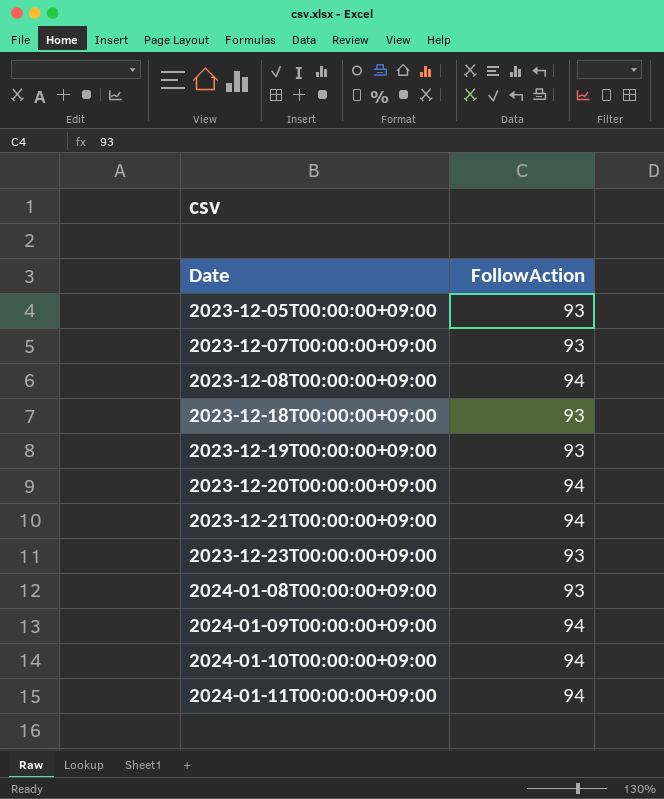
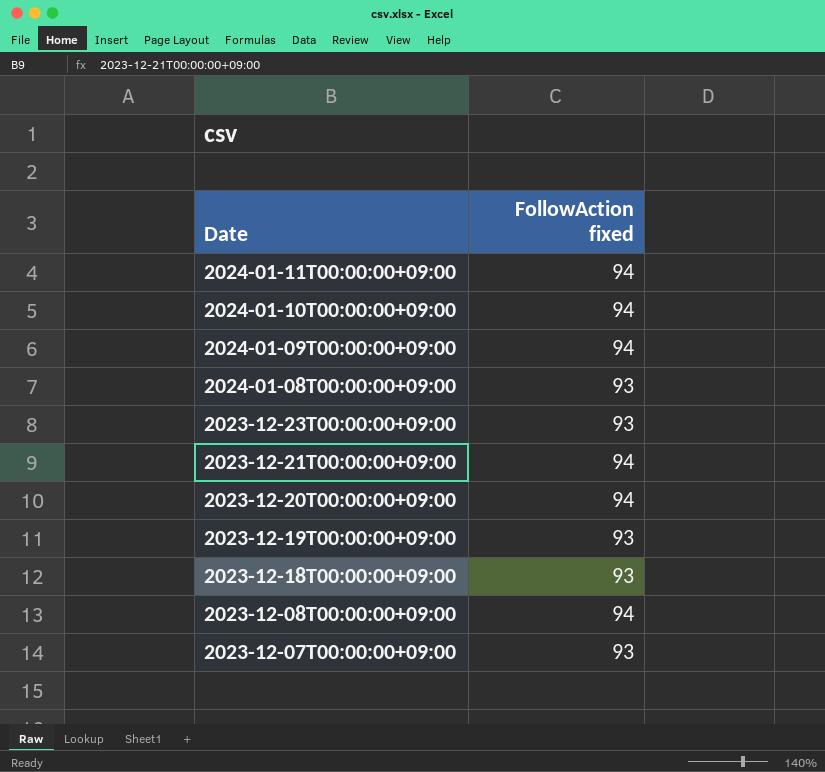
row order: Date ascending -> Date descending
column name: FollowAction -> FollowAction fixed
row 2023-12-05T00:00:00+09:00: 93 -> none

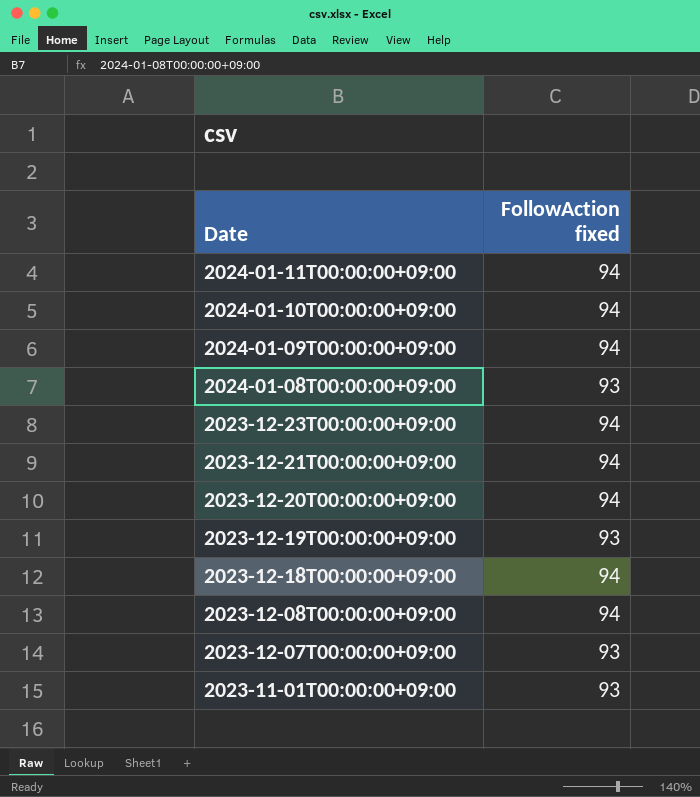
2023-12-23T00:00:00+09:00 | FollowAction fixed: 93 -> 94
2023-12-18T00:00:00+09:00 | FollowAction fixed: 93 -> 94
row 2023-11-01T00:00:00+09:00: none -> 93

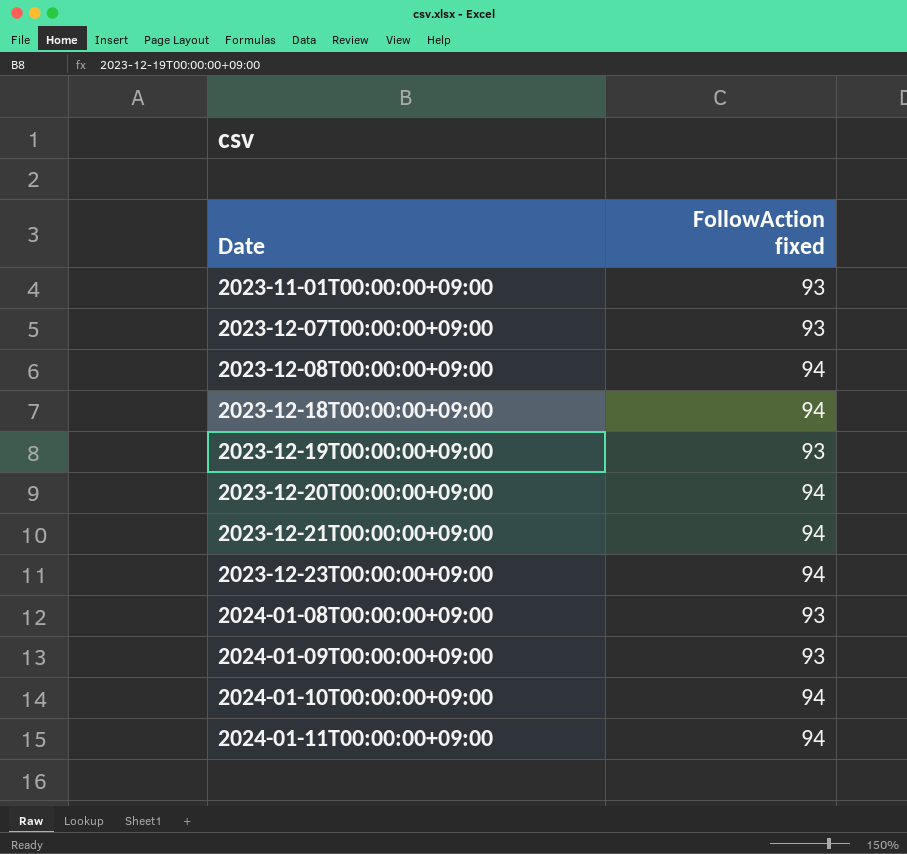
row order: Date descending -> Date ascending
2024-01-09T00:00:00+09:00 | FollowAction fixed: 94 -> 93

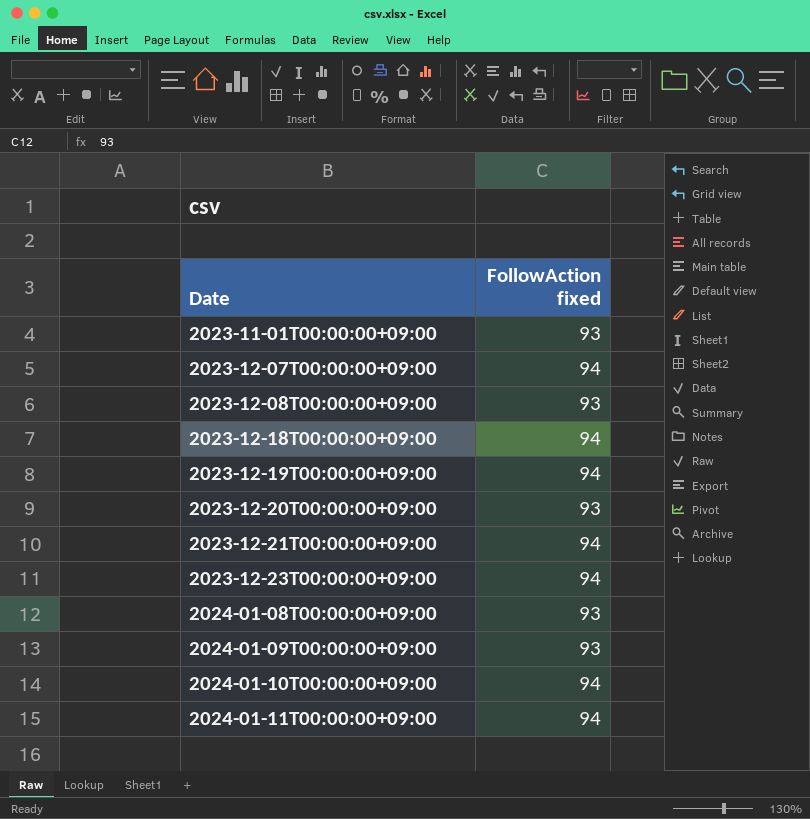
2023-12-07T00:00:00+09:00 | FollowAction fixed: 93 -> 94
2023-12-08T00:00:00+09:00 | FollowAction fixed: 94 -> 93
2023-12-19T00:00:00+09:00 | FollowAction fixed: 93 -> 94
2023-12-20T00:00:00+09:00 | FollowAction fixed: 94 -> 93

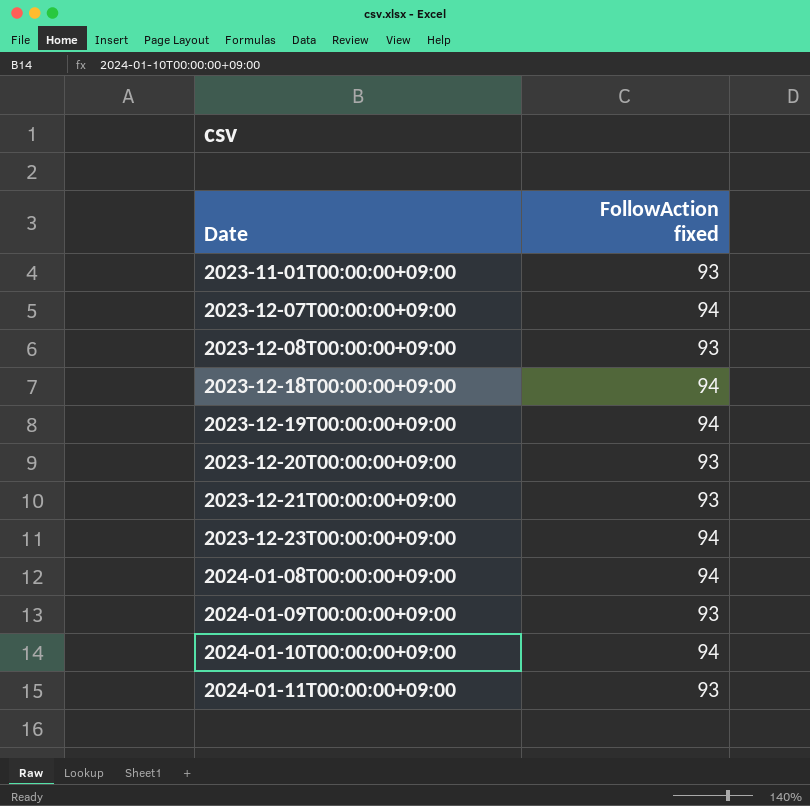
2023-12-21T00:00:00+09:00 | FollowAction fixed: 94 -> 93
2024-01-08T00:00:00+09:00 | FollowAction fixed: 93 -> 94
2024-01-11T00:00:00+09:00 | FollowAction fixed: 94 -> 93

